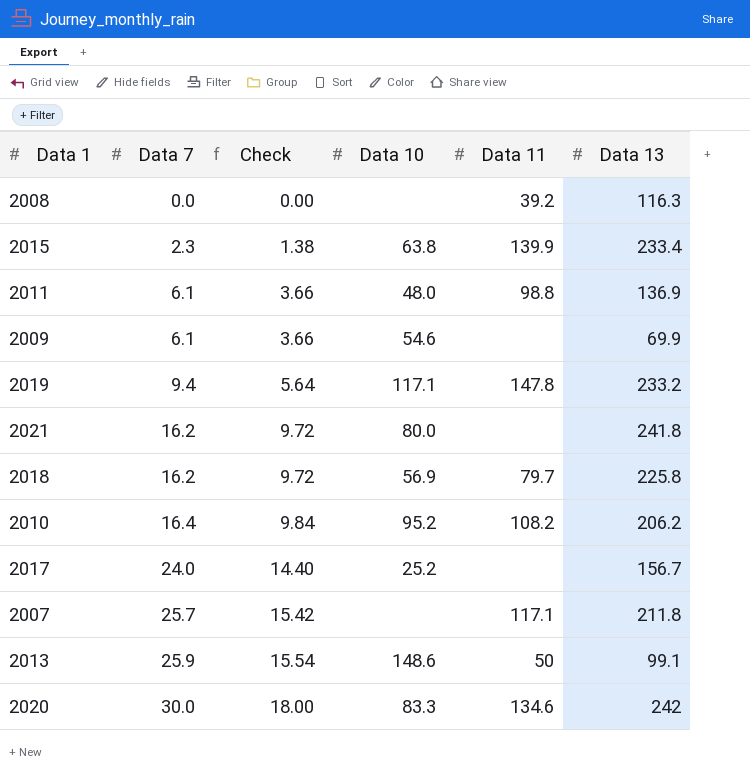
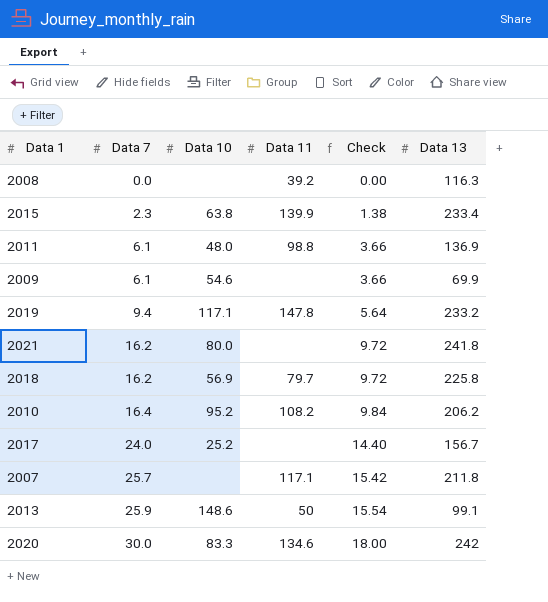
column Check | position: 3 -> 5

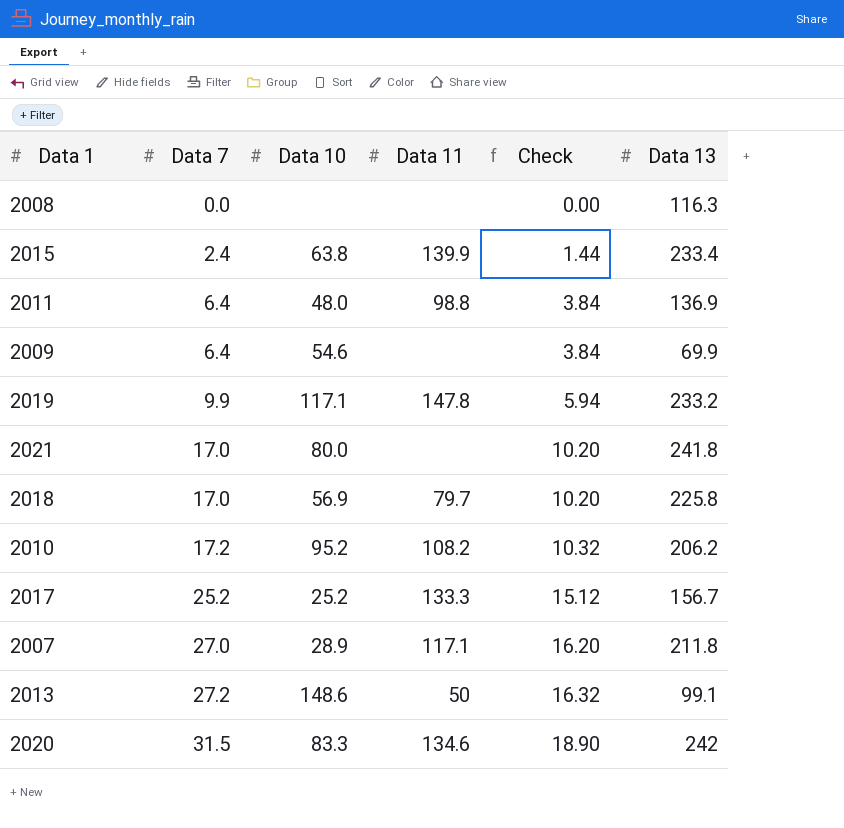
2008 | Data 11: 39.2 -> none
2015 | Data 7: 2.3 -> 2.4
2015 | Check: 1.38 -> 1.44
2011 | Data 7: 6.1 -> 6.4
2011 | Check: 3.66 -> 3.84
2009 | Data 7: 6.1 -> 6.4
2009 | Check: 3.66 -> 3.84
2019 | Data 7: 9.4 -> 9.9
2019 | Check: 5.64 -> 5.94
2021 | Data 7: 16.2 -> 17.0
2021 | Check: 9.72 -> 10.20
2018 | Data 7: 16.2 -> 17.0
2018 | Check: 9.72 -> 10.20
2010 | Data 7: 16.4 -> 17.2
2010 | Check: 9.84 -> 10.32
2017 | Data 7: 24.0 -> 25.2
2017 | Data 11: none -> 133.3
2017 | Check: 14.40 -> 15.12
2007 | Data 7: 25.7 -> 27.0
2007 | Data 10: none -> 28.9
2007 | Check: 15.42 -> 16.20
2013 | Data 7: 25.9 -> 27.2
2013 | Check: 15.54 -> 16.32
2020 | Data 7: 30.0 -> 31.5
2020 | Check: 18.00 -> 18.90

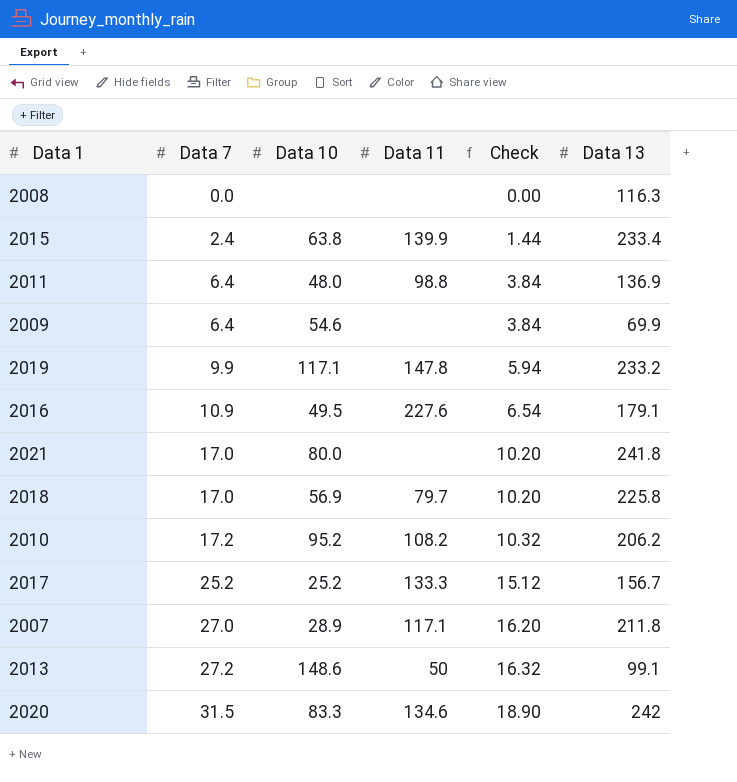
row 2016: none -> 10.9 | 49.5 | 227.6 | 6.54 | 179.1

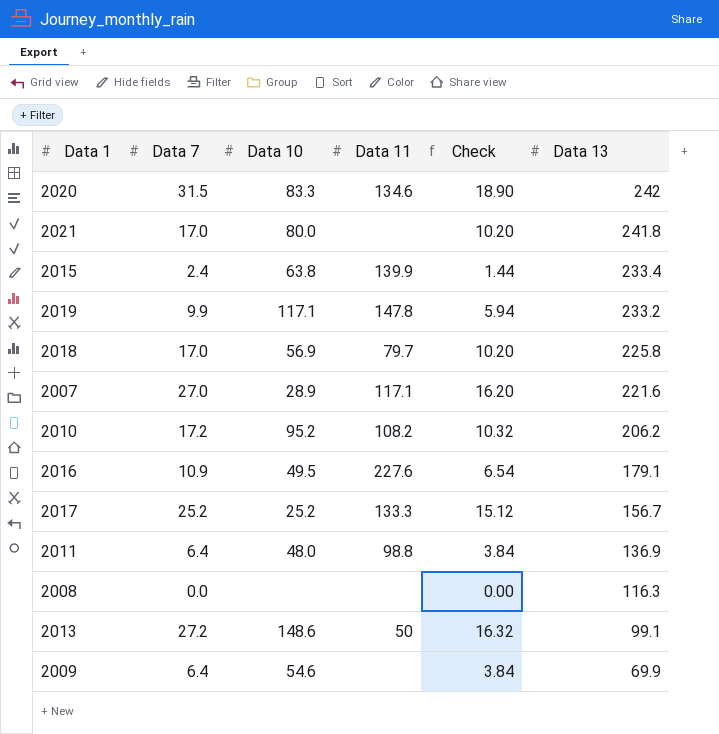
row order: Data 7 ascending -> Data 13 descending
2007 | Data 13: 211.8 -> 221.6

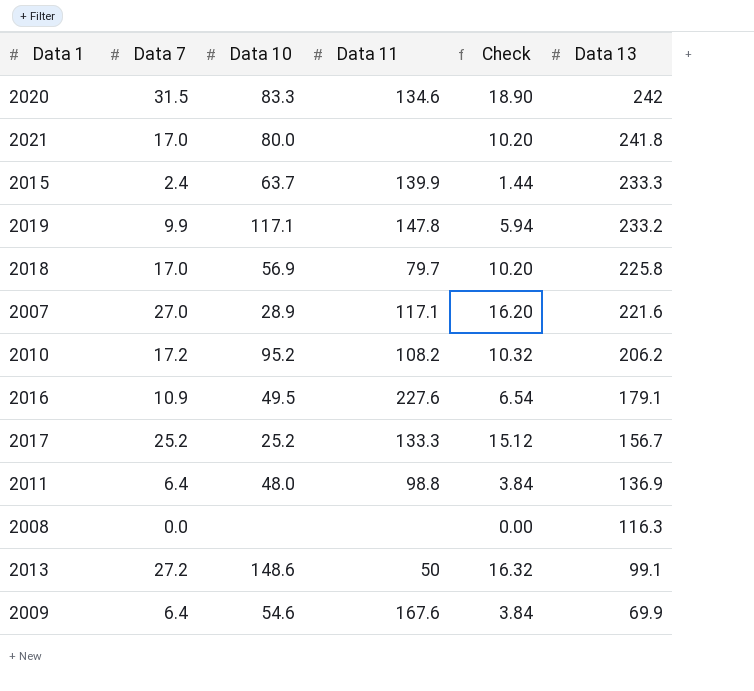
2015 | Data 10: 63.8 -> 63.7
2015 | Data 13: 233.4 -> 233.3
2009 | Data 11: none -> 167.6

